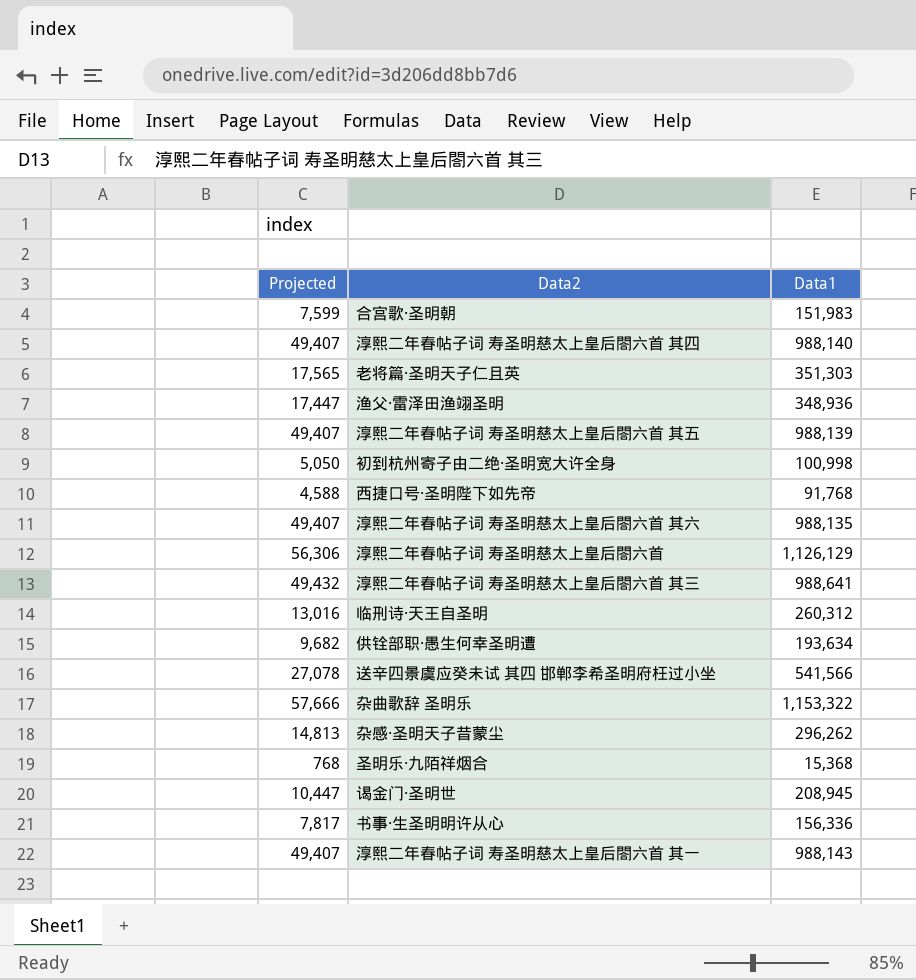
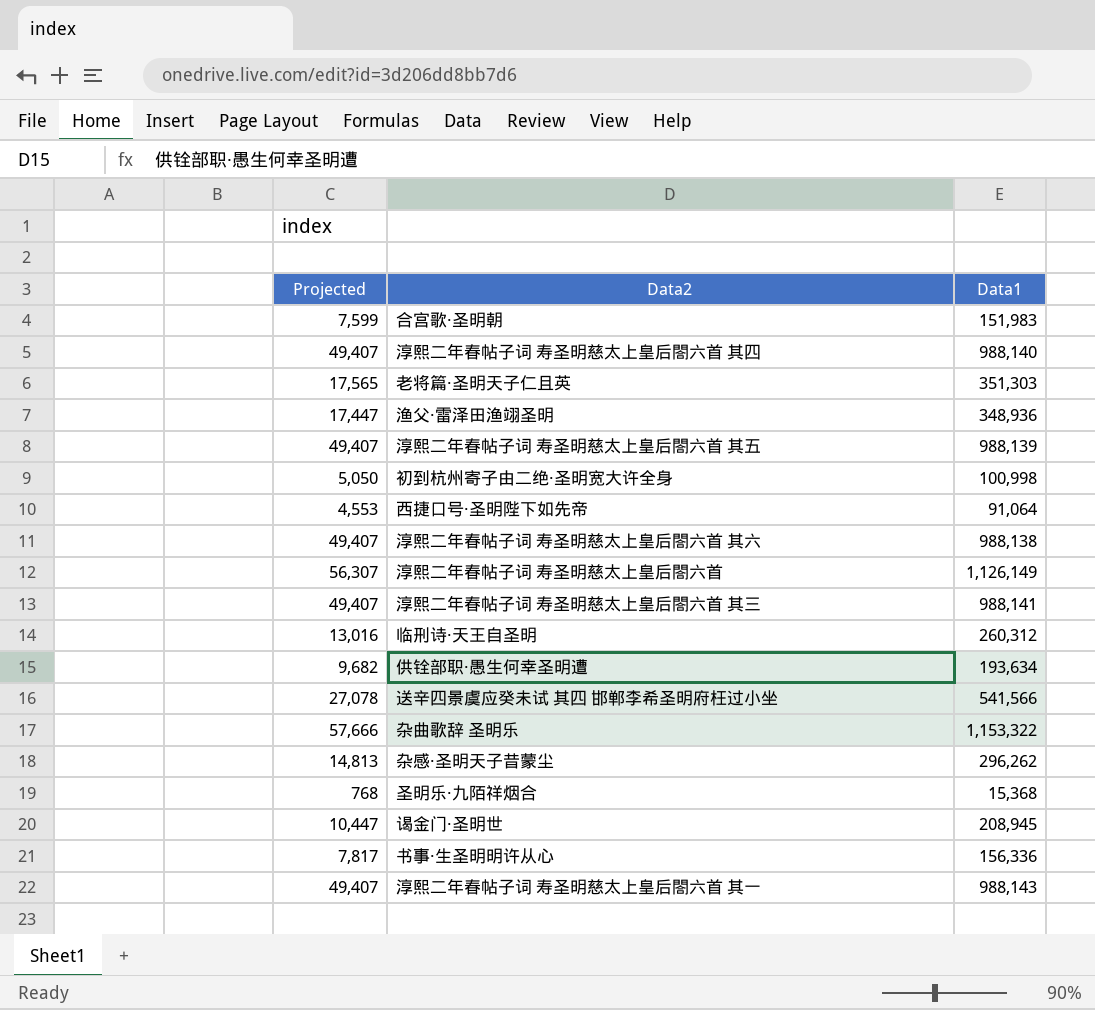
西捷口号·圣明陛下如先帝 | Projected: 4,588 -> 4,553
西捷口号·圣明陛下如先帝 | Data1: 91,768 -> 91,064
淳熙二年春帖子词 寿圣明慈太上皇后閤六首 其六 | Data1: 988,135 -> 988,138
淳熙二年春帖子词 寿圣明慈太上皇后閤六首 | Projected: 56,306 -> 56,307
淳熙二年春帖子词 寿圣明慈太上皇后閤六首 | Data1: 1,126,129 -> 1,126,149
淳熙二年春帖子词 寿圣明慈太上皇后閤六首 其三 | Projected: 49,432 -> 49,407
淳熙二年春帖子词 寿圣明慈太上皇后閤六首 其三 | Data1: 988,641 -> 988,141

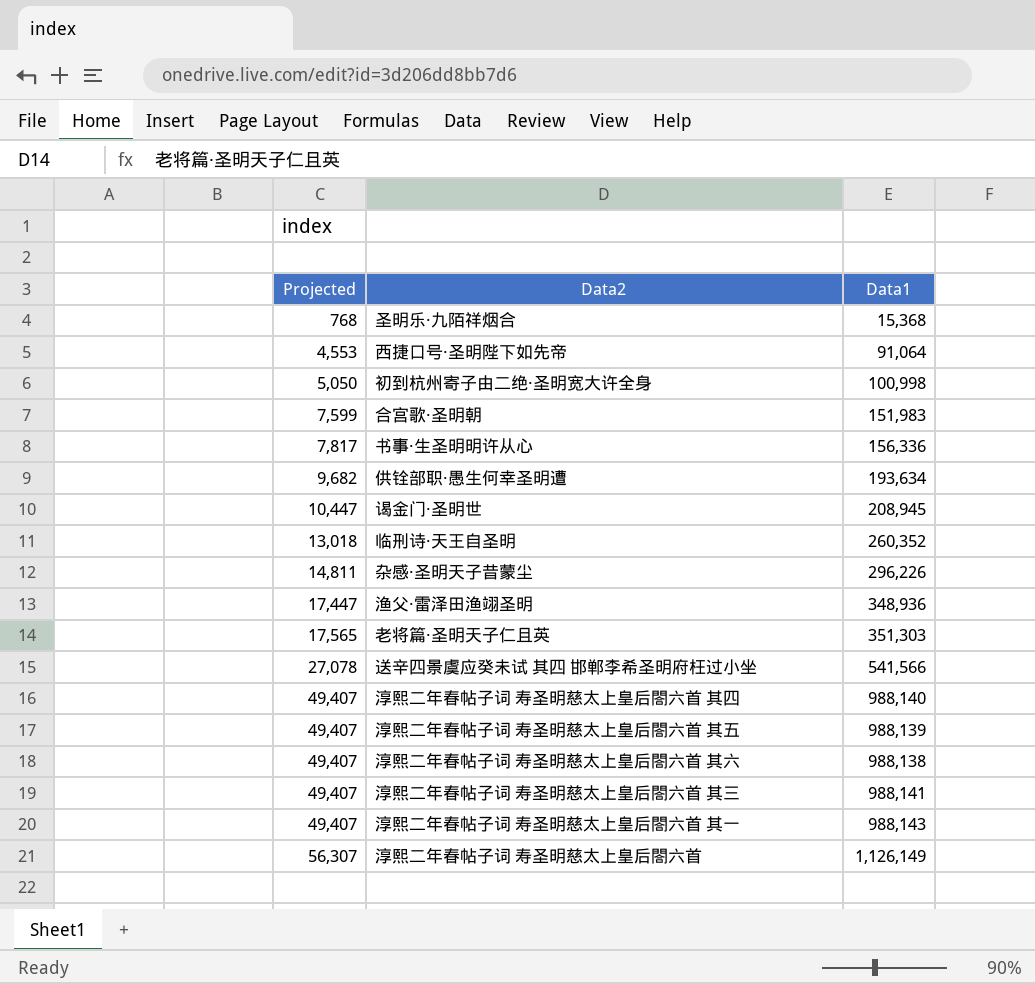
row order: none -> Projected ascending
row 杂曲歌辞 圣明乐: 57,666 | 1,153,322 -> none
临刑诗·天王自圣明 | Projected: 13,016 -> 13,018
临刑诗·天王自圣明 | Data1: 260,312 -> 260,352
杂感·圣明天子昔蒙尘 | Projected: 14,813 -> 14,811
杂感·圣明天子昔蒙尘 | Data1: 296,262 -> 296,226

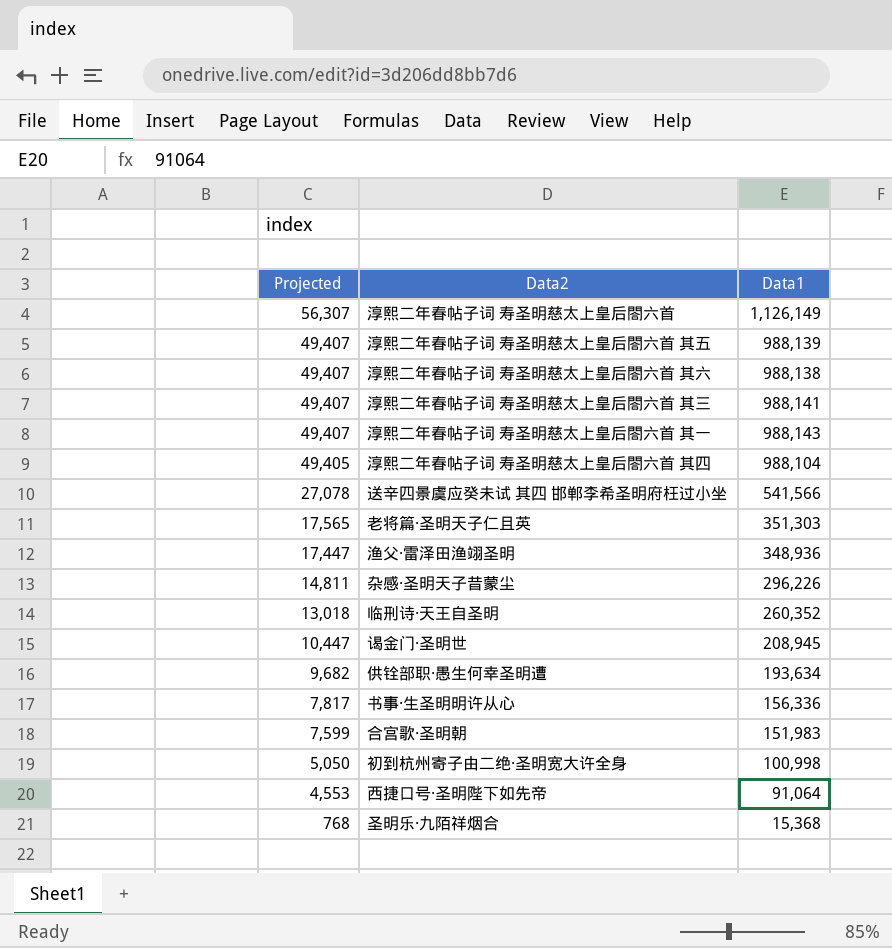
row order: Projected ascending -> Projected descending
淳熙二年春帖子词 寿圣明慈太上皇后閤六首 其四 | Projected: 49,407 -> 49,405
淳熙二年春帖子词 寿圣明慈太上皇后閤六首 其四 | Data1: 988,140 -> 988,104

